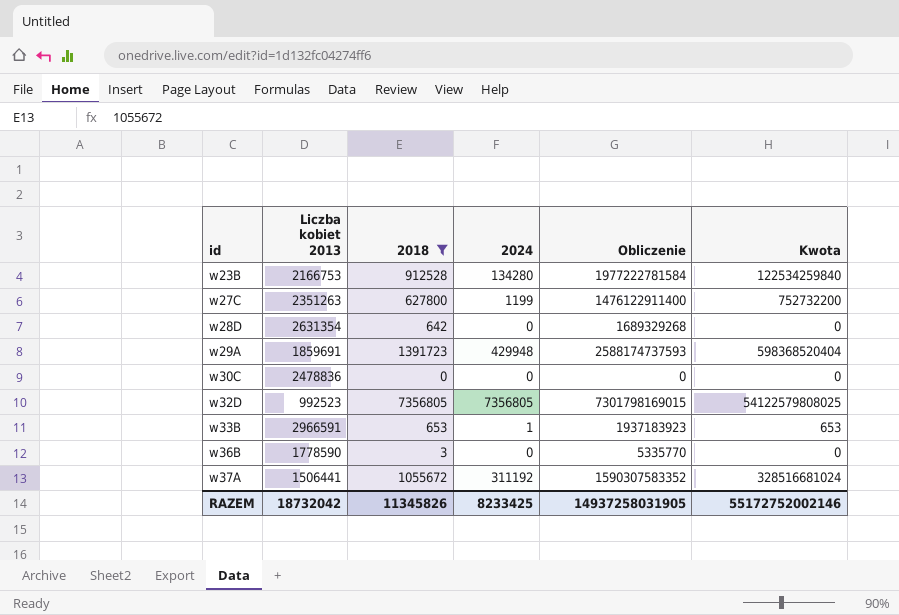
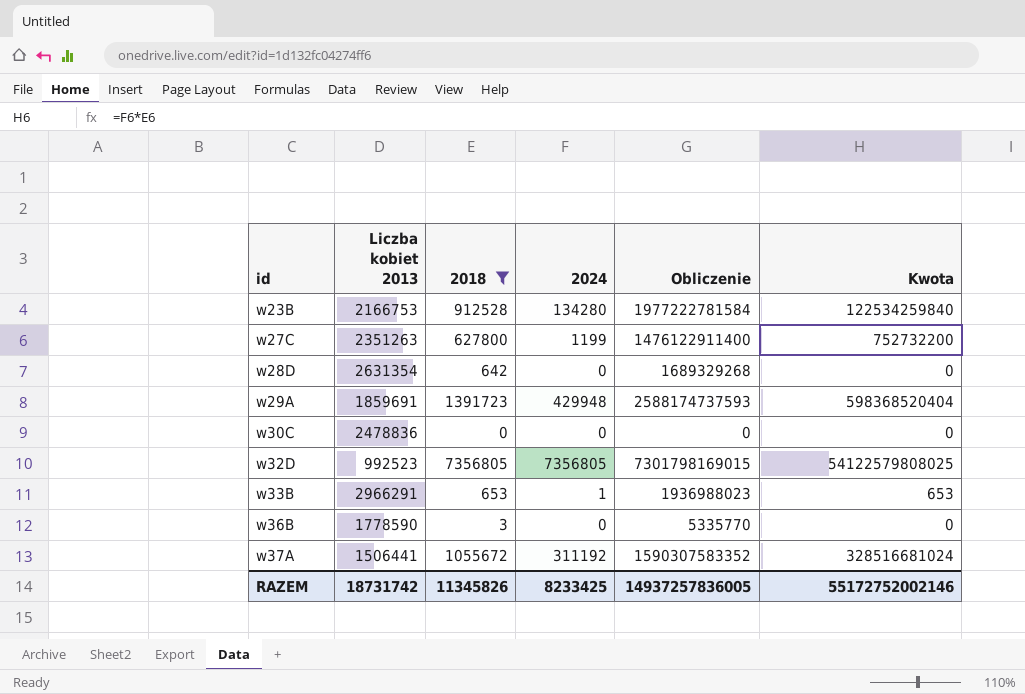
w33B | Liczba kobiet 2013: 2966591 -> 2966291
w33B | Obliczenie: 1937183923 -> 1936988023
RAZEM | Liczba kobiet 2013: 18732042 -> 18731742
RAZEM | Obliczenie: 14937258031905 -> 14937257836005

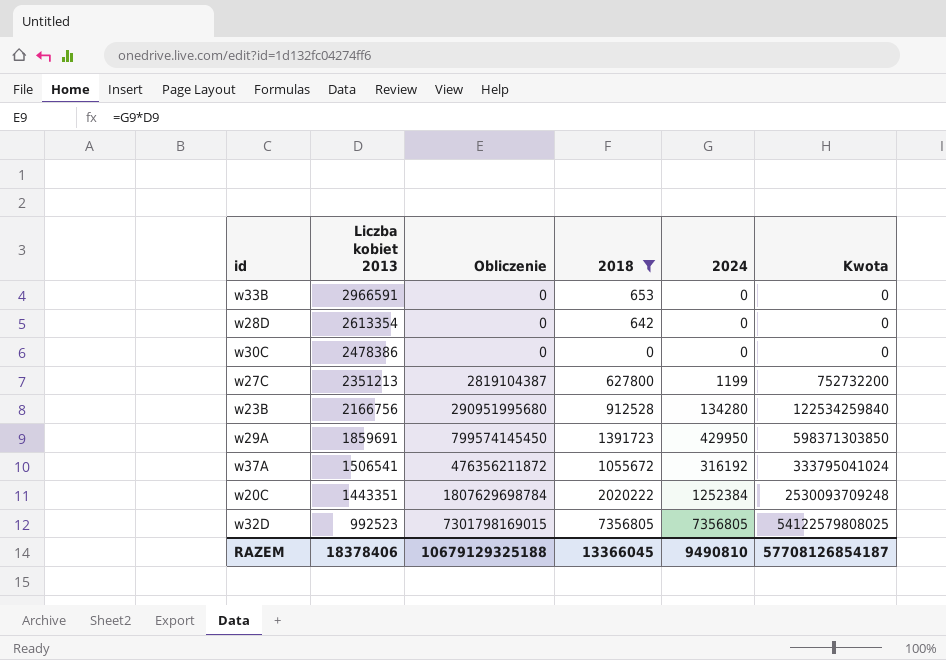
row order: id ascending -> Liczba kobiet 2013 descending
column Obliczenie | formula: [Liczba kobiet 2013] * [2018] -> [Liczba kobiet 2013] * [2024]
column Obliczenie | position: 5 -> 3
row w36B: 1778590 | 3 | 0 | 5335770 | 0 -> none
w33B | Liczba kobiet 2013: 2966291 -> 2966591
w33B | 2024: 1 -> 0
w33B | Kwota: 653 -> 0
w28D | Liczba kobiet 2013: 2631354 -> 2613354
w30C | Liczba kobiet 2013: 2478836 -> 2478386
w27C | Liczba kobiet 2013: 2351263 -> 2351213
w23B | Liczba kobiet 2013: 2166753 -> 2166756
w29A | 2024: 429948 -> 429950
w29A | Kwota: 598368520404 -> 598371303850
w37A | Liczba kobiet 2013: 1506441 -> 1506541
w37A | 2024: 311192 -> 316192
w37A | Kwota: 328516681024 -> 333795041024
row w20C: none -> 1443351 | 1807629698784 | 2020222 | 1252384 | 2530093709248
RAZEM | Liczba kobiet 2013: 18731742 -> 18378406
RAZEM | Obliczenie: 14937257836005 -> 10679129325188
RAZEM | 2018: 11345826 -> 13366045
RAZEM | 2024: 8233425 -> 9490810
RAZEM | Kwota: 55172752002146 -> 57708126854187

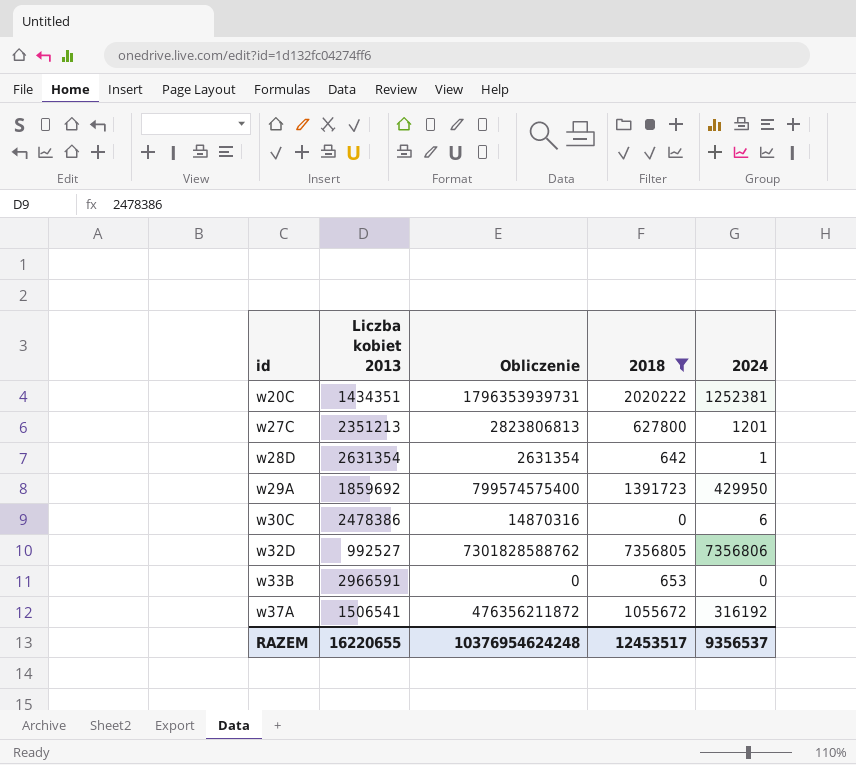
row order: Liczba kobiet 2013 descending -> id ascending
column Kwota | formula: [2018] * [2024] -> none
row w23B: 2166756 | 290951995680 | 912528 | 134280 | 122534259840 -> none
w20C | Liczba kobiet 2013: 1443351 -> 1434351
w20C | Obliczenie: 1807629698784 -> 1796353939731
w20C | 2024: 1252384 -> 1252381
w27C | Obliczenie: 2819104387 -> 2823806813
w27C | 2024: 1199 -> 1201
w28D | Liczba kobiet 2013: 2613354 -> 2631354
w28D | Obliczenie: 0 -> 2631354
w28D | 2024: 0 -> 1
w29A | Liczba kobiet 2013: 1859691 -> 1859692
w29A | Obliczenie: 799574145450 -> 799574575400
w30C | Obliczenie: 0 -> 14870316
w30C | 2024: 0 -> 6
w32D | Liczba kobiet 2013: 992523 -> 992527
w32D | Obliczenie: 7301798169015 -> 7301828588762
w32D | 2024: 7356805 -> 7356806
RAZEM | Liczba kobiet 2013: 18378406 -> 16220655
RAZEM | Obliczenie: 10679129325188 -> 10376954624248
RAZEM | 2018: 13366045 -> 12453517
RAZEM | 2024: 9490810 -> 9356537

